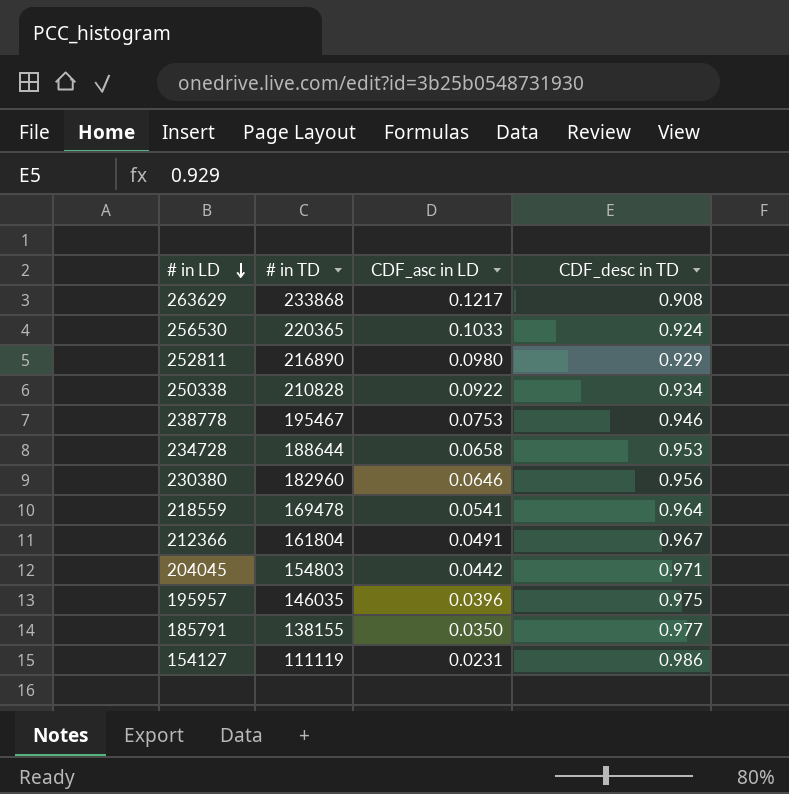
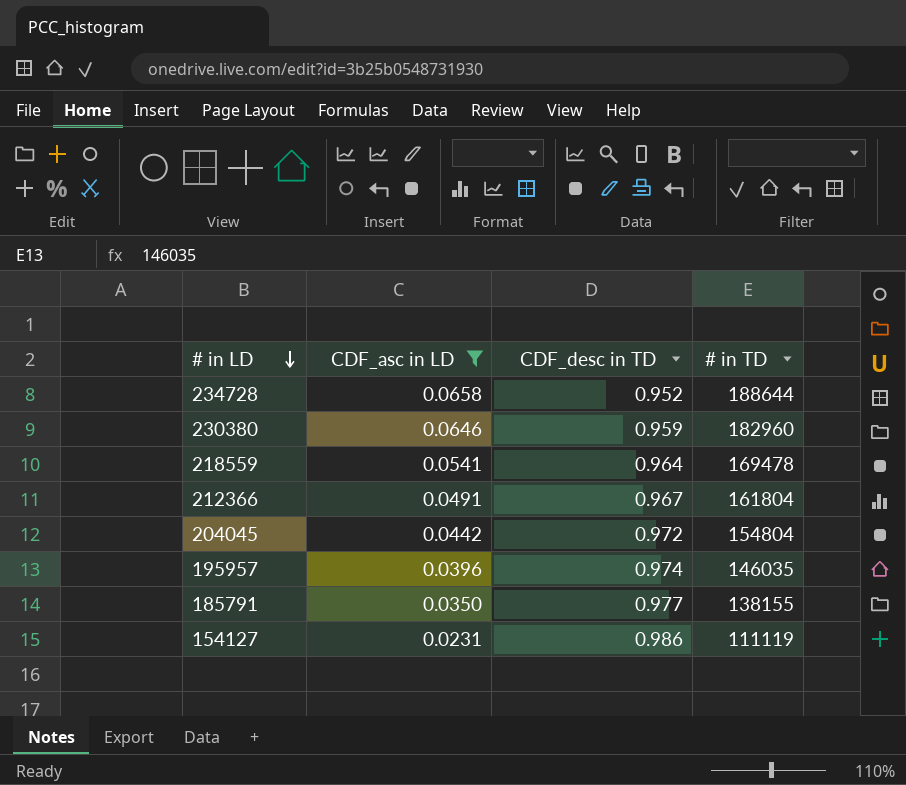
filter: none -> CDF_asc in LD <= 0.0658
column # in TD | position: 2 -> 4
234728 | CDF_desc in TD: 0.953 -> 0.952
230380 | CDF_desc in TD: 0.956 -> 0.959
204045 | CDF_desc in TD: 0.971 -> 0.972
204045 | # in TD: 154803 -> 154804
195957 | CDF_desc in TD: 0.975 -> 0.974

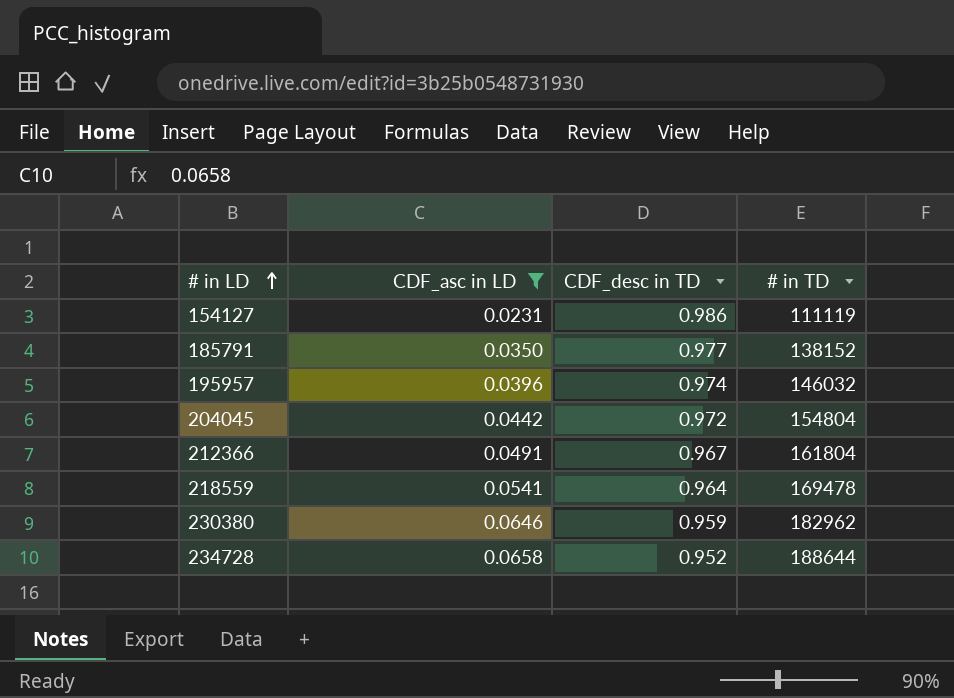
row order: # in LD descending -> # in LD ascending
185791 | # in TD: 138155 -> 138152
195957 | # in TD: 146035 -> 146032
230380 | # in TD: 182960 -> 182962

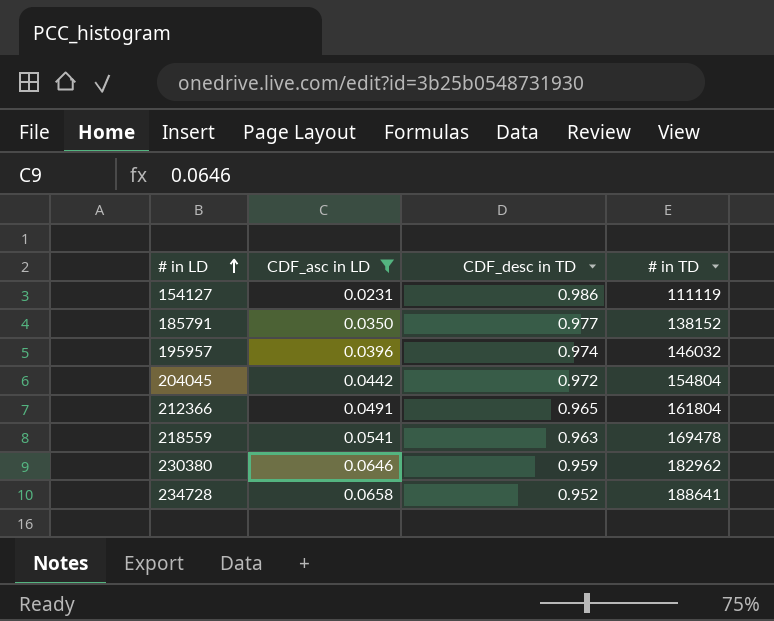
212366 | CDF_desc in TD: 0.967 -> 0.965
218559 | CDF_desc in TD: 0.964 -> 0.963
234728 | # in TD: 188644 -> 188641

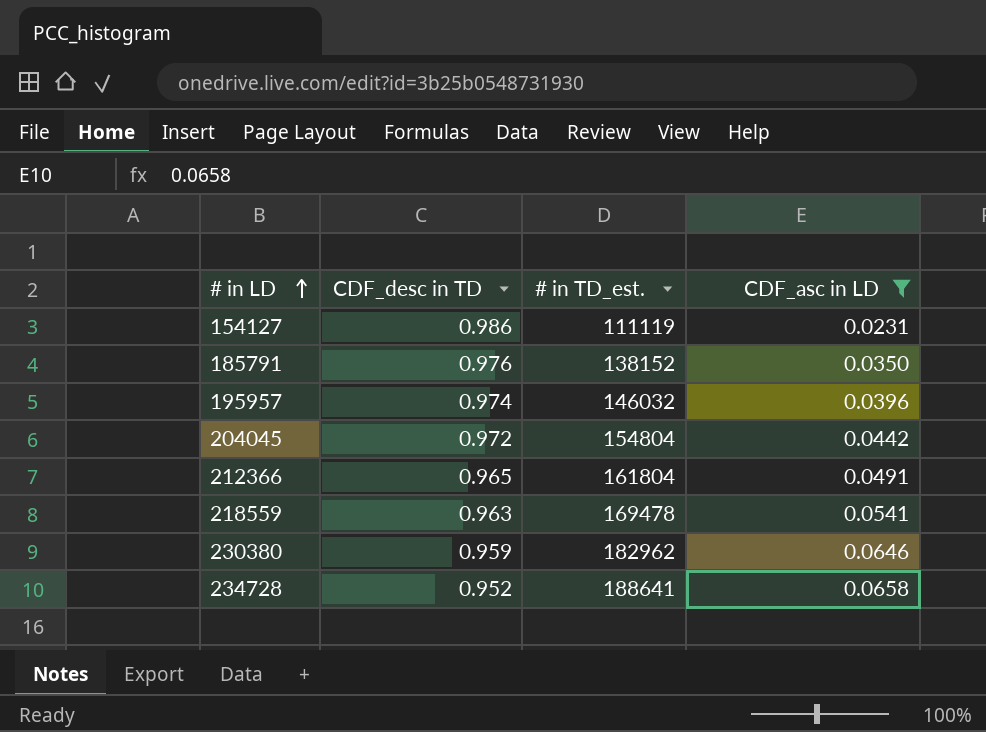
column name: # in TD -> # in TD_est.
column CDF_asc in LD | position: 2 -> 4
185791 | CDF_desc in TD: 0.977 -> 0.976

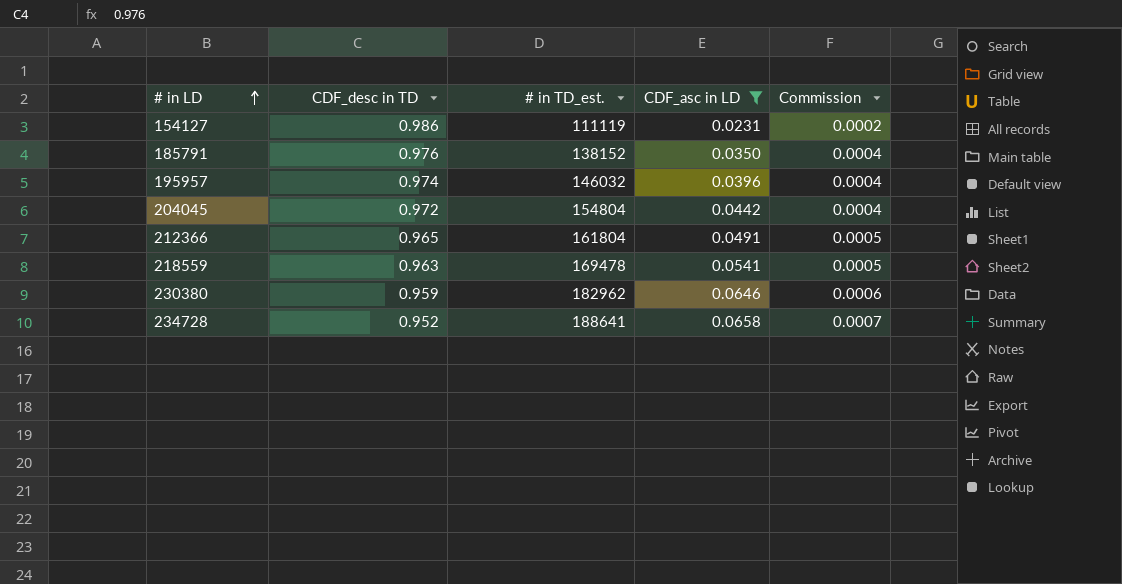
column Commission | formula: none -> [CDF_asc in LD] * 0.01

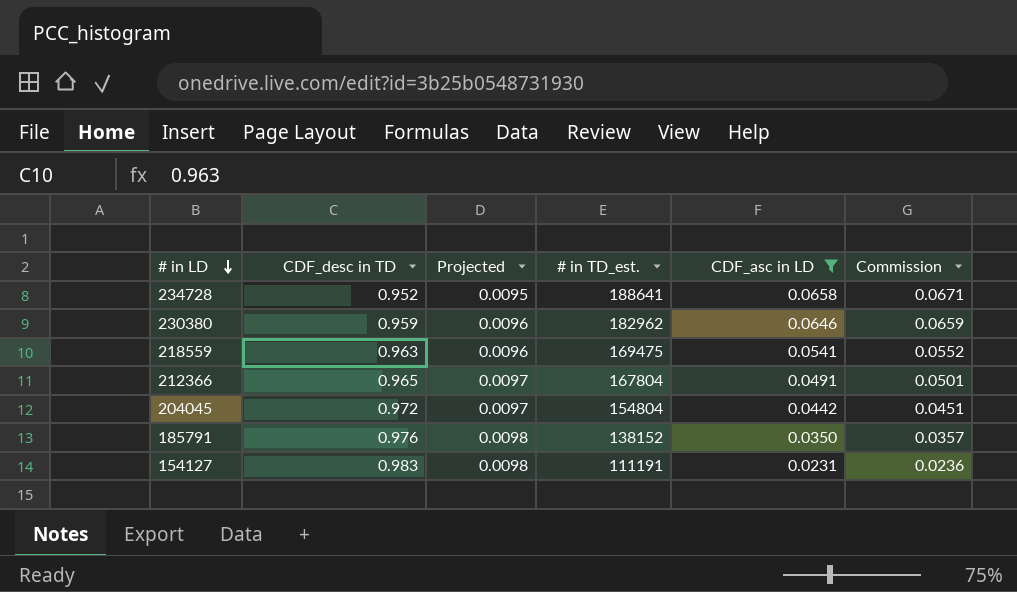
row order: # in LD ascending -> # in LD descending
column Projected | formula: none -> [CDF_desc in TD] * 0.01
column Commission | formula: [CDF_asc in LD] * 0.01 -> [CDF_asc in LD] * 1.02
row 195957: 0.974 | 146032 | 0.0396 | 0.0004 -> none
218559 | # in TD_est.: 169478 -> 169475
212366 | # in TD_est.: 161804 -> 167804
154127 | CDF_desc in TD: 0.986 -> 0.983
154127 | # in TD_est.: 111119 -> 111191

